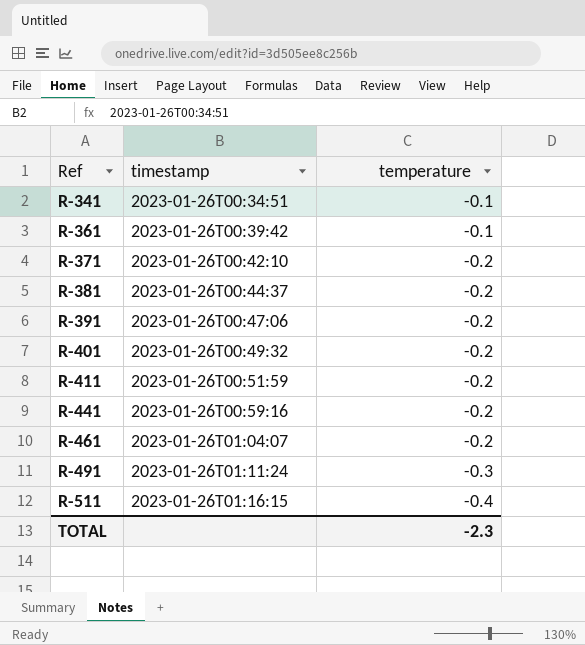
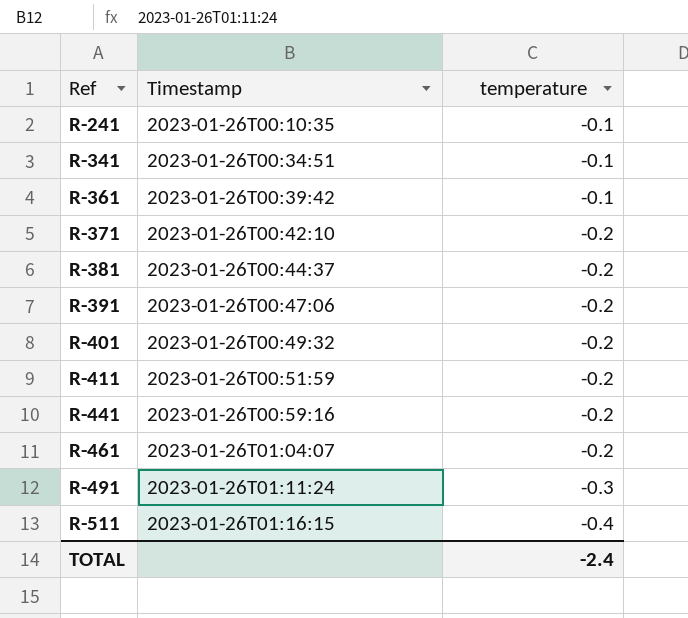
column name: timestamp -> Timestamp
row R-241: none -> 2023-01-26T00:10:35 | -0.1
TOTAL | temperature: -2.3 -> -2.4

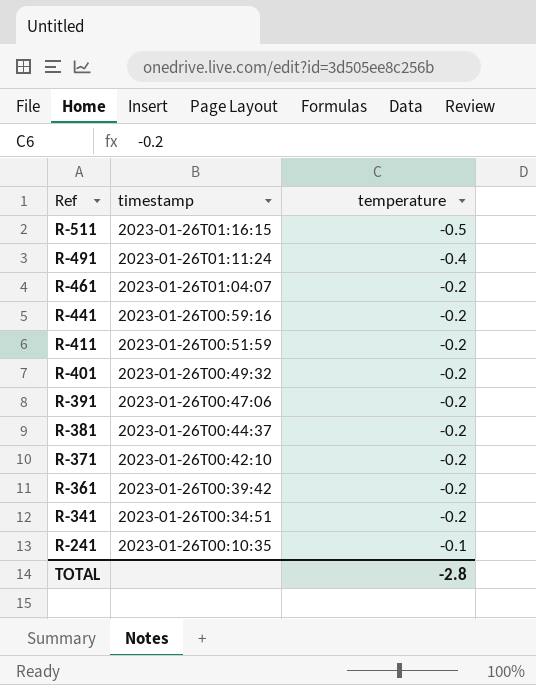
row order: Ref ascending -> Ref descending
column name: Timestamp -> timestamp
R-511 | temperature: -0.4 -> -0.5
R-491 | temperature: -0.3 -> -0.4
R-361 | temperature: -0.1 -> -0.2
R-341 | temperature: -0.1 -> -0.2
TOTAL | temperature: -2.4 -> -2.8

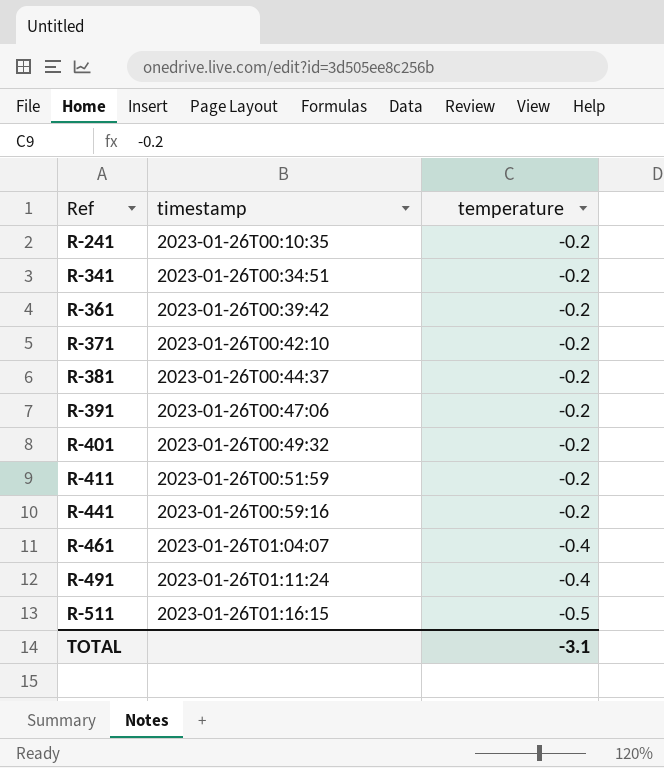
row order: Ref descending -> Ref ascending
R-241 | temperature: -0.1 -> -0.2
R-461 | temperature: -0.2 -> -0.4
TOTAL | temperature: -2.8 -> -3.1

